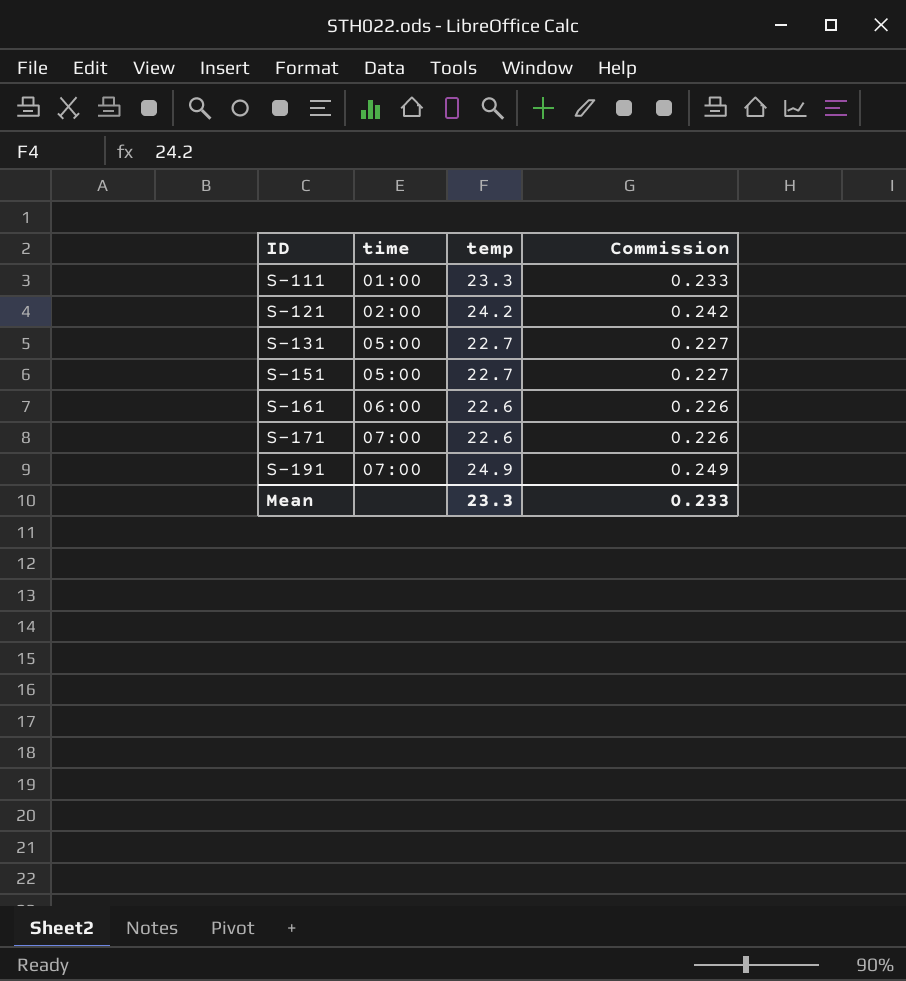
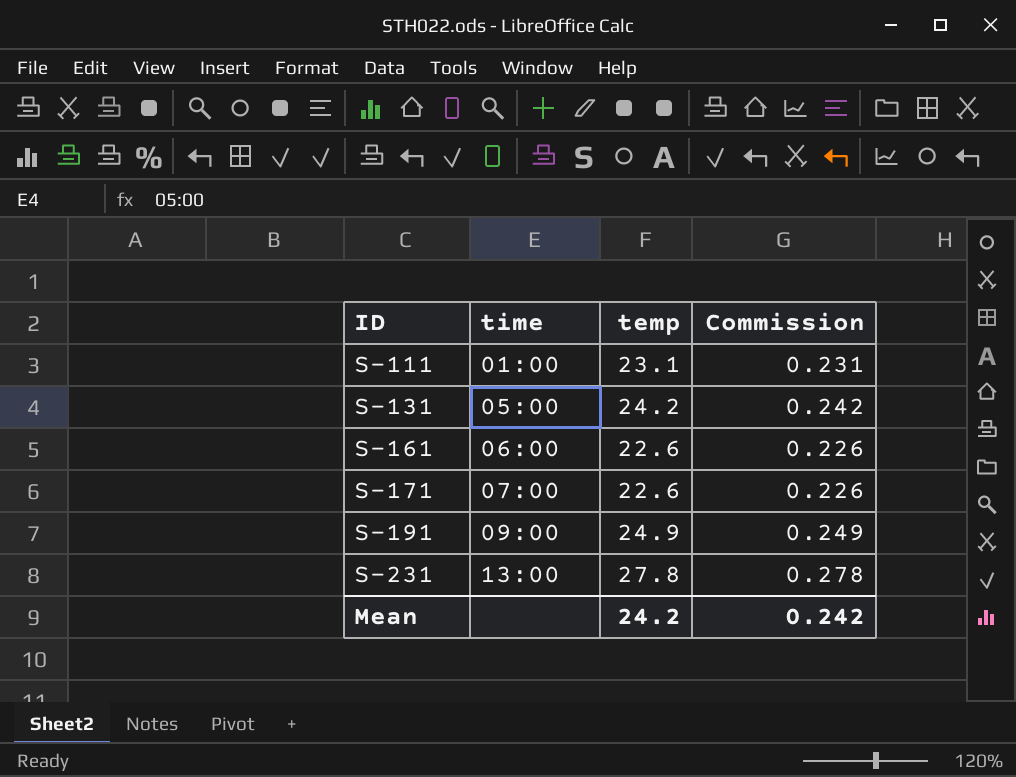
row S-121: 02:00 | 24.2 | 0.242 -> none
row S-151: 05:00 | 22.7 | 0.227 -> none
S-111 | temp: 23.3 -> 23.1
S-111 | Commission: 0.233 -> 0.231
S-131 | temp: 22.7 -> 24.2
S-131 | Commission: 0.227 -> 0.242
S-191 | time: 07:00 -> 09:00
row S-231: none -> 13:00 | 27.8 | 0.278
Mean | temp: 23.3 -> 24.2
Mean | Commission: 0.233 -> 0.242

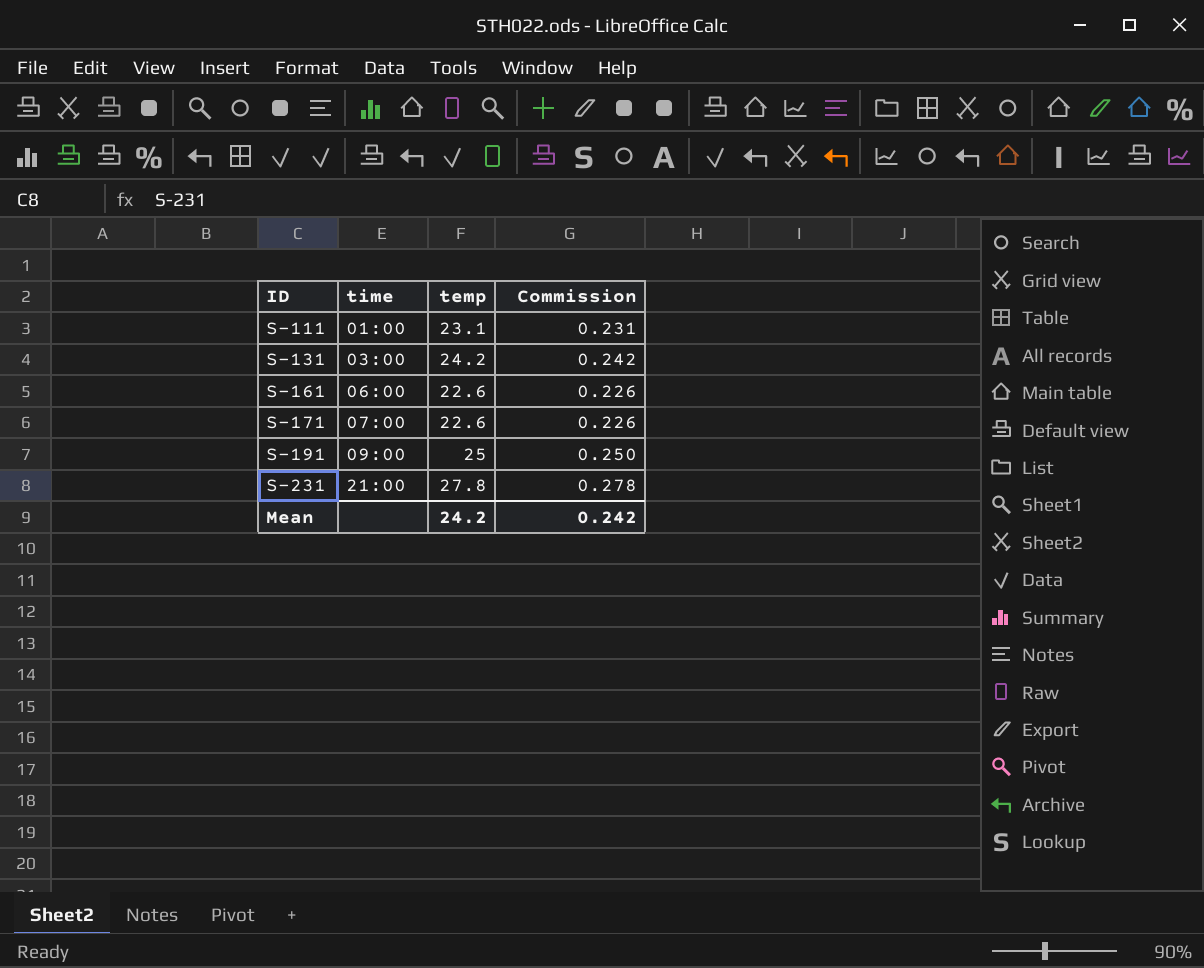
S-131 | time: 05:00 -> 03:00
S-191 | temp: 24.9 -> 25
S-191 | Commission: 0.249 -> 0.250
S-231 | time: 13:00 -> 21:00

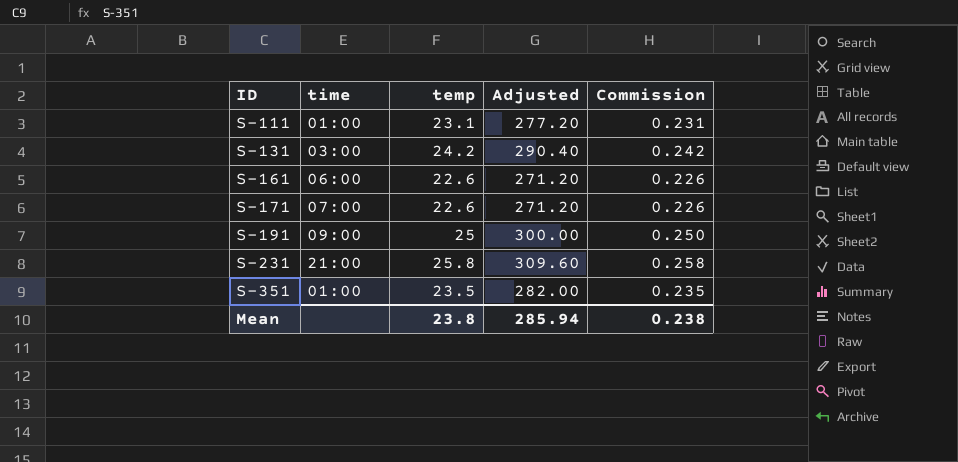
column Adjusted | formula: none -> [temp] * 12
S-231 | temp: 27.8 -> 25.8
S-231 | Commission: 0.278 -> 0.258
row S-351: none -> 01:00 | 23.5 | 282.00 | 0.235
Mean | temp: 24.2 -> 23.8
Mean | Commission: 0.242 -> 0.238

